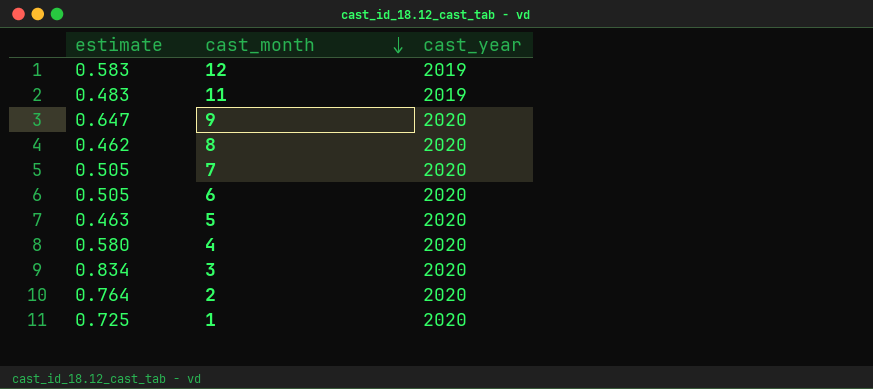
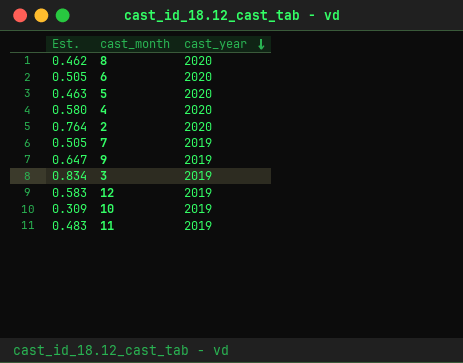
row order: cast_month descending -> cast_year descending
column name: estimate -> Est.
row 1: 0.725 | 2020 -> none
7 | cast_year: 2020 -> 2019
9 | cast_year: 2020 -> 2019
3 | cast_year: 2020 -> 2019
row 10: none -> 0.309 | 2019

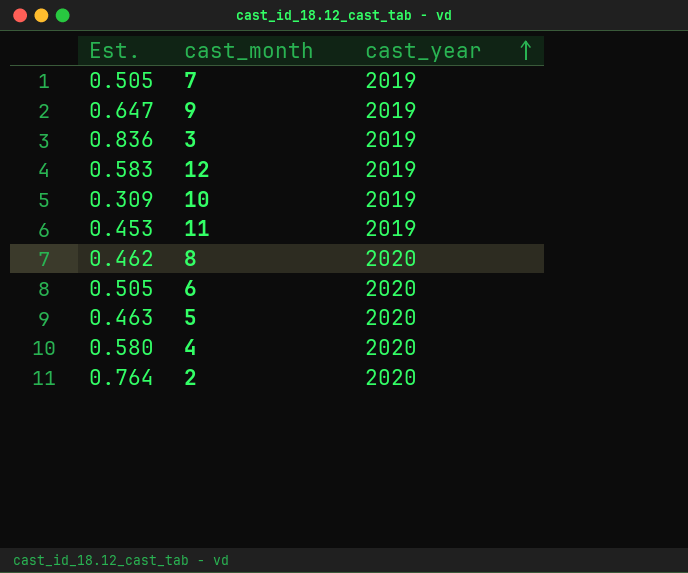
row order: cast_year descending -> cast_year ascending
3 | Est.: 0.834 -> 0.836
11 | Est.: 0.483 -> 0.453

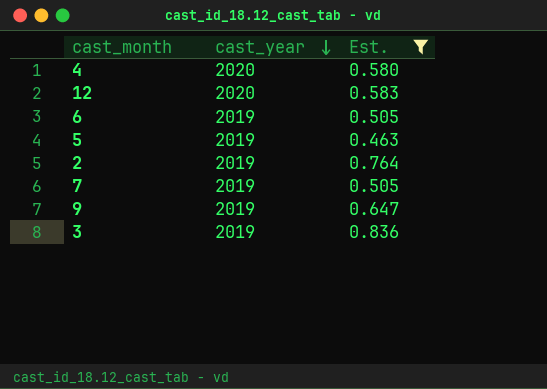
filter: none -> Est. >= 0.463
row order: cast_year ascending -> cast_year descending
column Est. | position: 1 -> 3
12 | cast_year: 2019 -> 2020
6 | cast_year: 2020 -> 2019
5 | cast_year: 2020 -> 2019
2 | cast_year: 2020 -> 2019

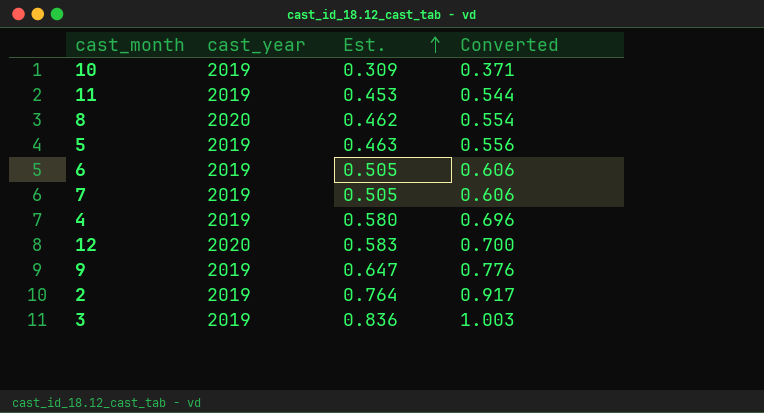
filter: Est. >= 0.463 -> none
row order: cast_year descending -> Est. ascending
column Converted | formula: none -> [Est.] * 1.2
4 | cast_year: 2020 -> 2019

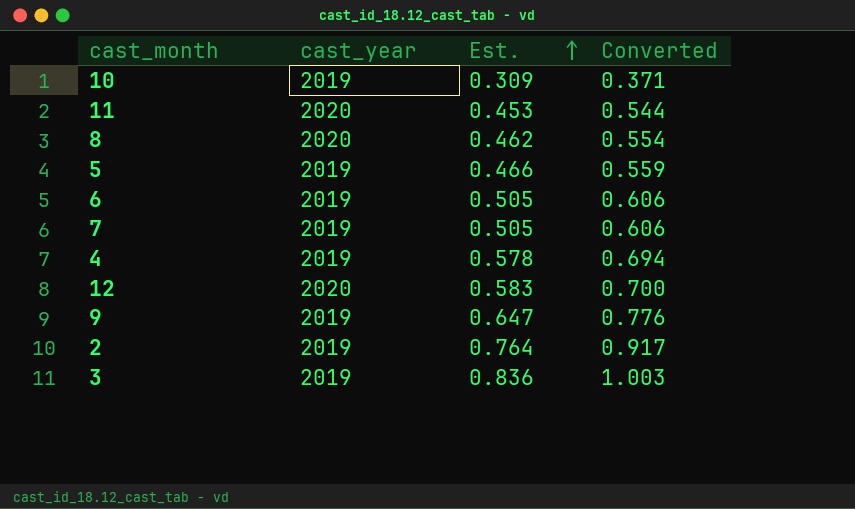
11 | cast_year: 2019 -> 2020
5 | Est.: 0.463 -> 0.466
5 | Converted: 0.556 -> 0.559
4 | Est.: 0.580 -> 0.578
4 | Converted: 0.696 -> 0.694

